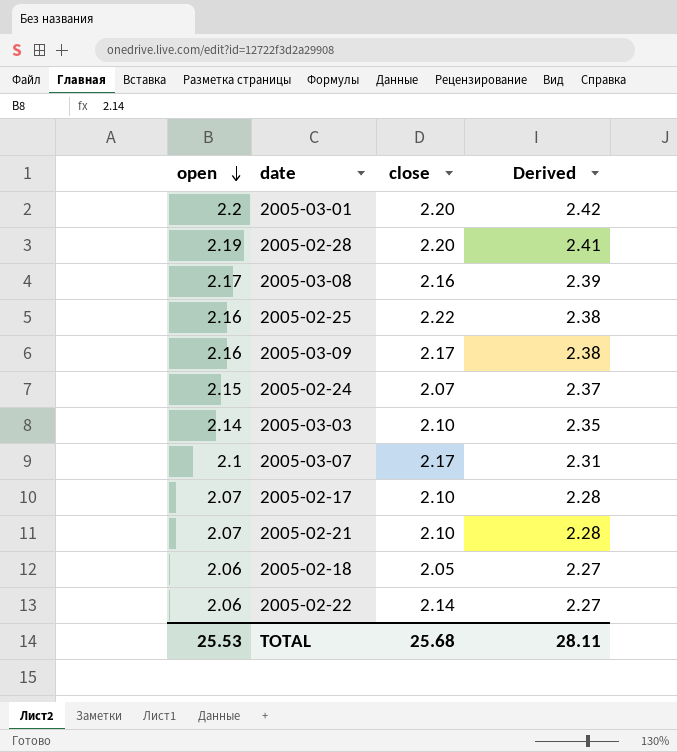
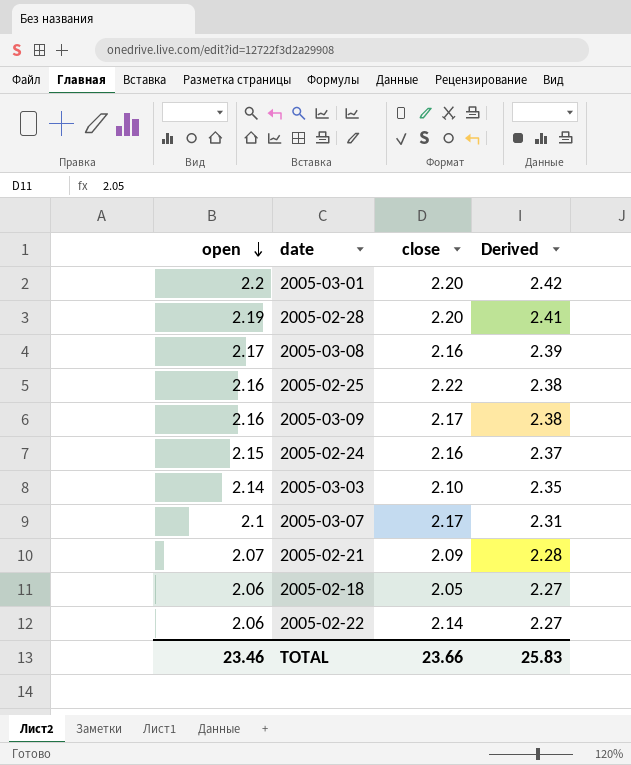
row 2005-02-17: 2.07 | 2.10 | 2.28 -> none
2005-02-24 | close: 2.07 -> 2.16
2005-02-21 | close: 2.10 -> 2.09
TOTAL | open: 25.53 -> 23.46
TOTAL | close: 25.68 -> 23.66
TOTAL | Derived: 28.11 -> 25.83

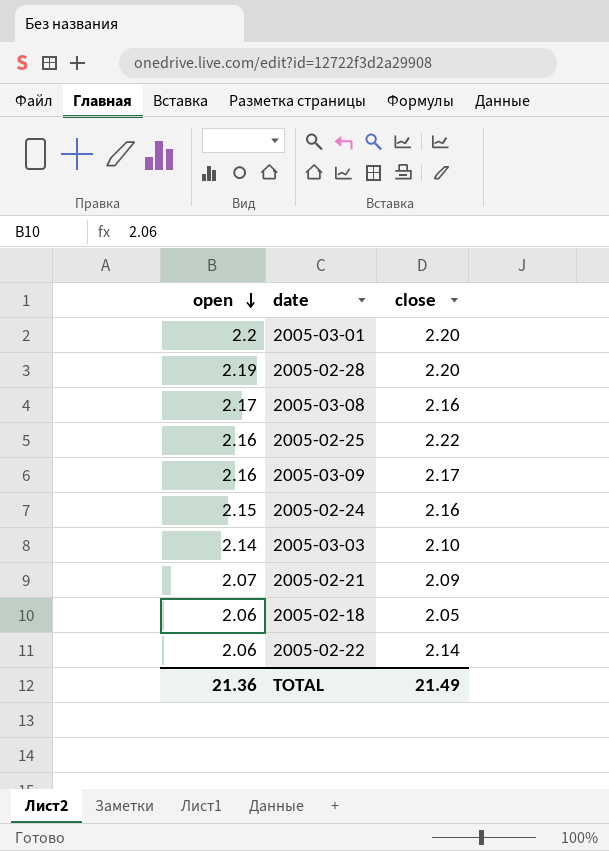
column Derived | formula: [open] * 1.1 -> none
row 2005-03-07: 2.1 | 2.17 | 2.31 -> none
TOTAL | open: 23.46 -> 21.36
TOTAL | close: 23.66 -> 21.49

